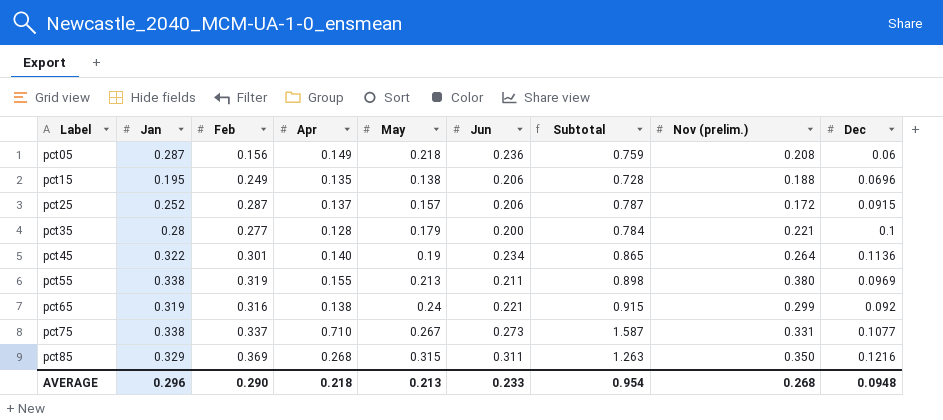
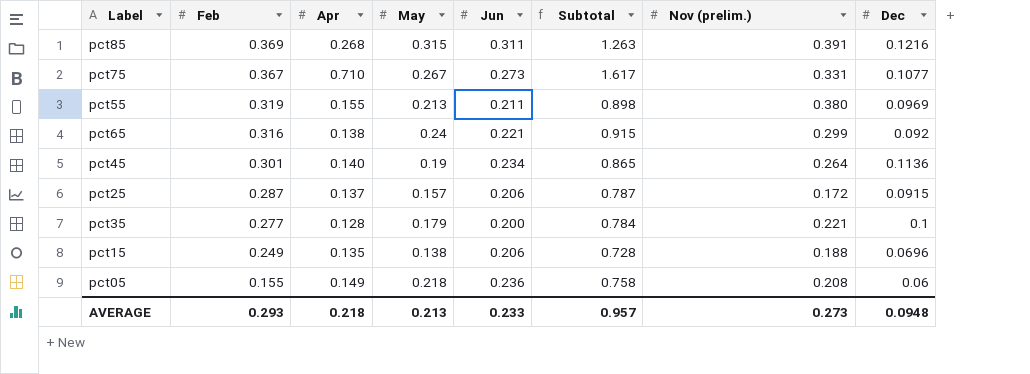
row order: Label ascending -> Feb descending
column Jan | position: 2 -> none
pct85 | Nov (prelim.): 0.350 -> 0.391
pct75 | Feb: 0.337 -> 0.367
pct75 | Subtotal: 1.587 -> 1.617
pct05 | Feb: 0.156 -> 0.155
pct05 | Subtotal: 0.759 -> 0.758
AVERAGE | Feb: 0.290 -> 0.293
AVERAGE | Subtotal: 0.954 -> 0.957
AVERAGE | Nov (prelim.): 0.268 -> 0.273

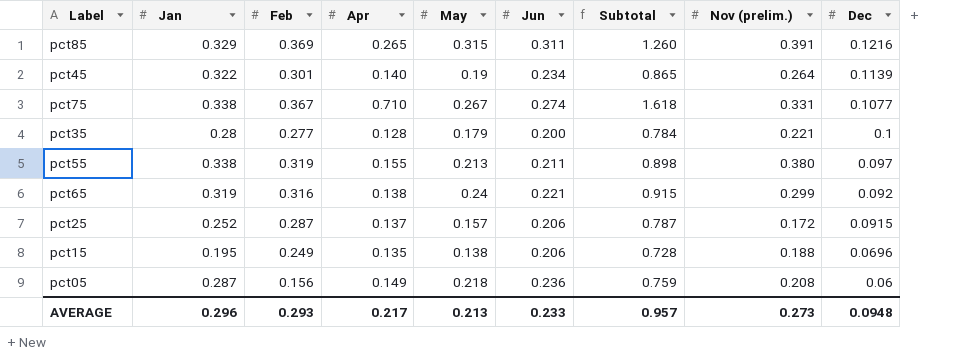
row order: Feb descending -> Dec descending
column Jan | position: none -> 2
pct85 | Apr: 0.268 -> 0.265
pct85 | Subtotal: 1.263 -> 1.260
pct45 | Dec: 0.1136 -> 0.1139
pct75 | Jun: 0.273 -> 0.274
pct75 | Subtotal: 1.617 -> 1.618
pct55 | Dec: 0.0969 -> 0.097
pct05 | Feb: 0.155 -> 0.156
pct05 | Subtotal: 0.758 -> 0.759
AVERAGE | Apr: 0.218 -> 0.217

